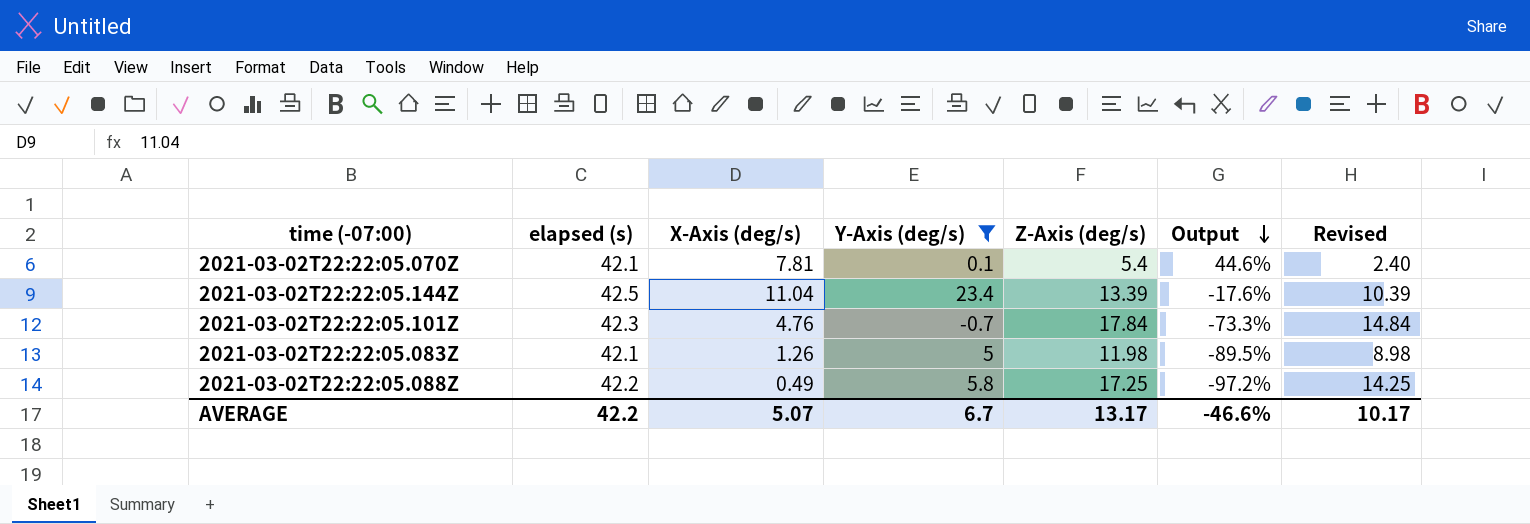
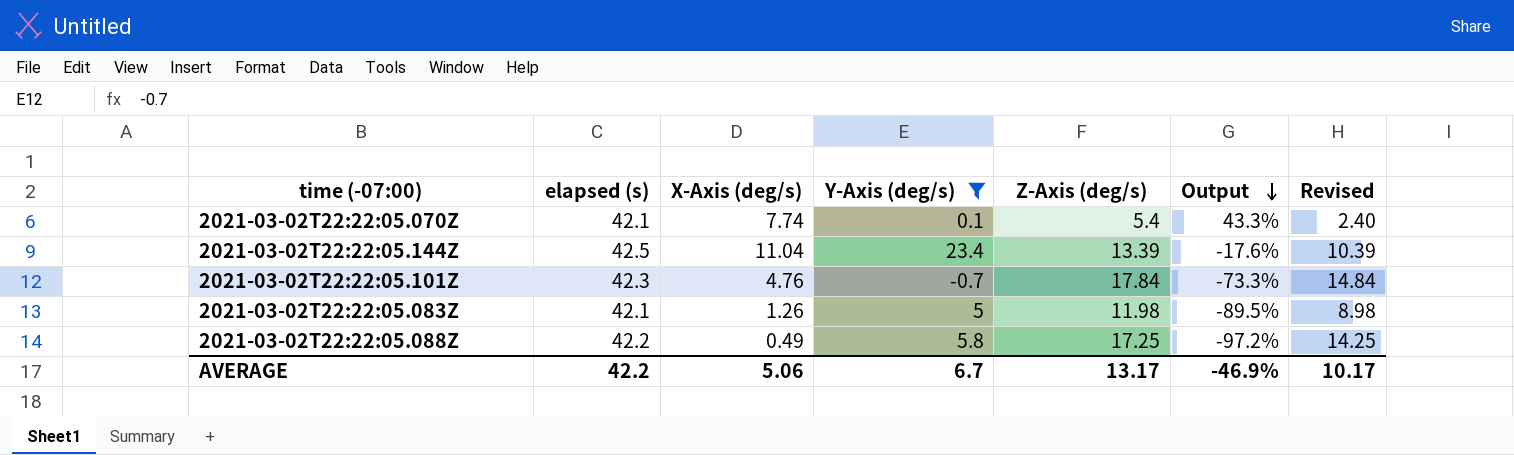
2021-03-02T22:22:05.070Z | X-Axis (deg/s): 7.81 -> 7.74
2021-03-02T22:22:05.070Z | Output: 44.6% -> 43.3%
AVERAGE | X-Axis (deg/s): 5.07 -> 5.06
AVERAGE | Output: -46.6% -> -46.9%

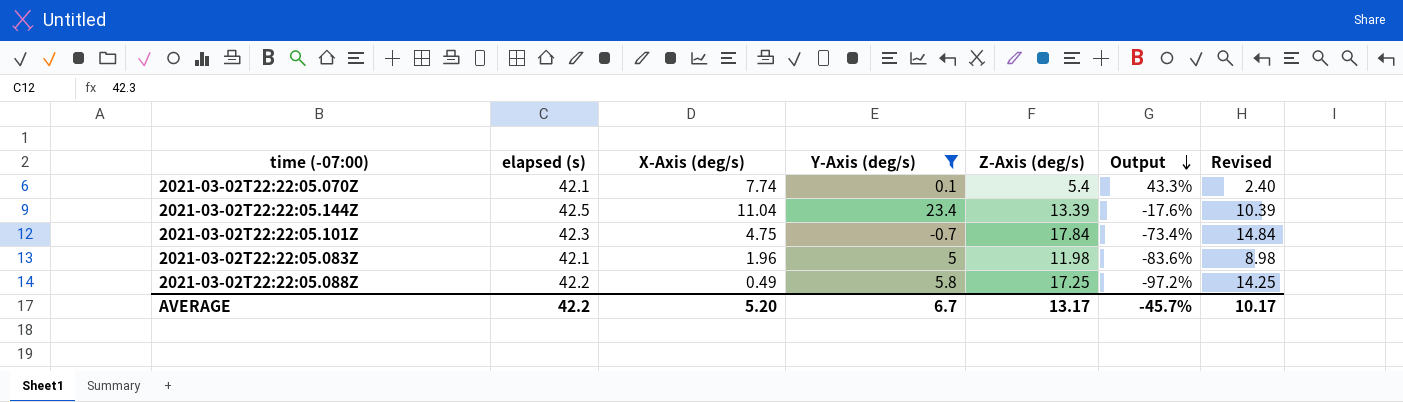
2021-03-02T22:22:05.101Z | X-Axis (deg/s): 4.76 -> 4.75
2021-03-02T22:22:05.101Z | Output: -73.3% -> -73.4%
2021-03-02T22:22:05.083Z | X-Axis (deg/s): 1.26 -> 1.96
2021-03-02T22:22:05.083Z | Output: -89.5% -> -83.6%
AVERAGE | X-Axis (deg/s): 5.06 -> 5.20
AVERAGE | Output: -46.9% -> -45.7%

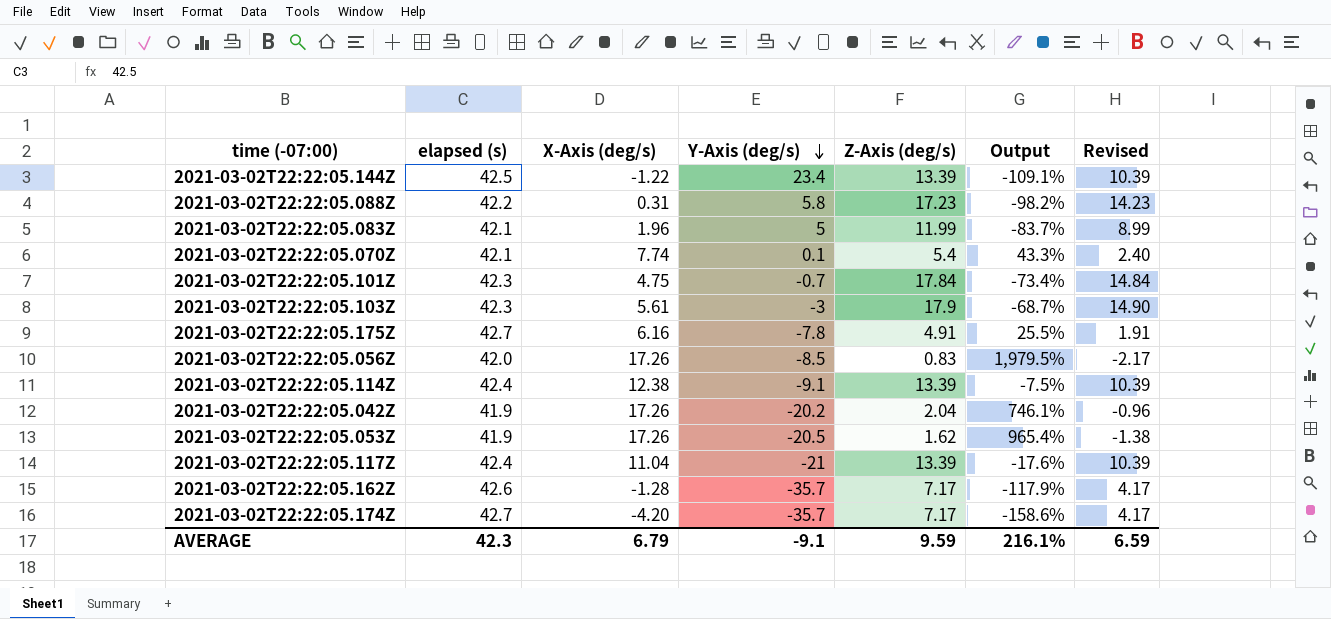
filter: Y-Axis (deg/s) >= -0.7 -> none
row order: Output descending -> Y-Axis (deg/s) descending
2021-03-02T22:22:05.144Z | X-Axis (deg/s): 11.04 -> -1.22
2021-03-02T22:22:05.144Z | Output: -17.6% -> -109.1%
2021-03-02T22:22:05.088Z | X-Axis (deg/s): 0.49 -> 0.31
2021-03-02T22:22:05.088Z | Z-Axis (deg/s): 17.25 -> 17.23
2021-03-02T22:22:05.088Z | Output: -97.2% -> -98.2%
2021-03-02T22:22:05.088Z | Revised: 14.25 -> 14.23
2021-03-02T22:22:05.083Z | Z-Axis (deg/s): 11.98 -> 11.99
2021-03-02T22:22:05.083Z | Output: -83.6% -> -83.7%
2021-03-02T22:22:05.083Z | Revised: 8.98 -> 8.99
AVERAGE | elapsed (s): 42.2 -> 42.3
AVERAGE | X-Axis (deg/s): 5.20 -> 6.79
AVERAGE | Y-Axis (deg/s): 6.7 -> -9.1
AVERAGE | Z-Axis (deg/s): 13.17 -> 9.59
AVERAGE | Output: -45.7% -> 216.1%
AVERAGE | Revised: 10.17 -> 6.59

